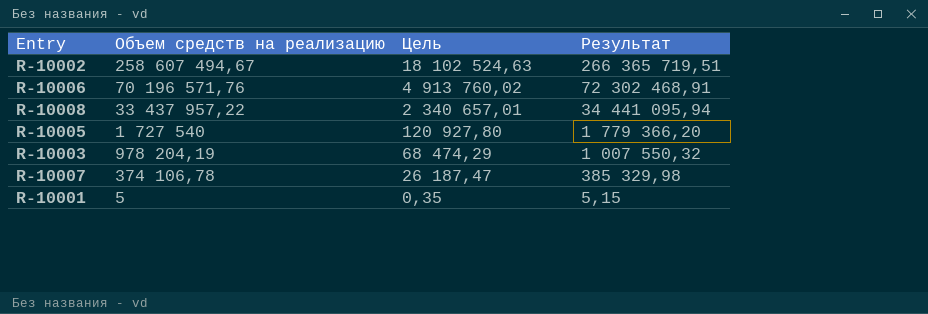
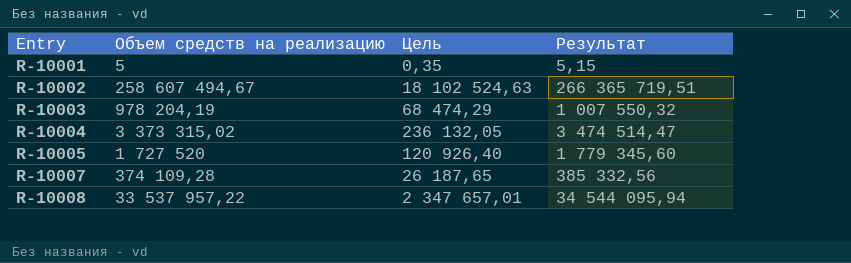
row order: Объем средств на реализацию descending -> Entry ascending
row R-10006: 70 196 571,76 | 4 913 760,02 | 72 302 468,91 -> none
row R-10004: none -> 3 373 315,02 | 236 132,05 | 3 474 514,47
R-10005 | Объем средств на реализацию: 1 727 540 -> 1 727 520
R-10005 | Цель: 120 927,80 -> 120 926,40
R-10005 | Результат: 1 779 366,20 -> 1 779 345,60
R-10007 | Объем средств на реализацию: 374 106,78 -> 374 109,28
R-10007 | Цель: 26 187,47 -> 26 187,65
R-10007 | Результат: 385 329,98 -> 385 332,56
R-10008 | Объем средств на реализацию: 33 437 957,22 -> 33 537 957,22
R-10008 | Цель: 2 340 657,01 -> 2 347 657,01
R-10008 | Результат: 34 441 095,94 -> 34 544 095,94

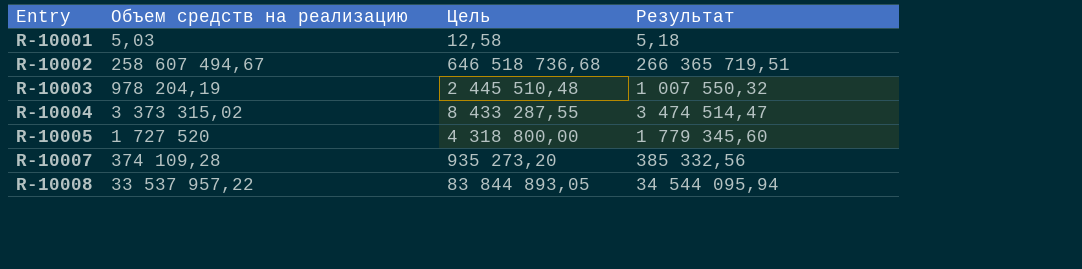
column Цель | formula: [Объем средств на реализацию] * 0,07 -> [Объем средств на реализацию] * 2,5
R-10001 | Объем средств на реализацию: 5 -> 5,03
R-10001 | Результат: 5,15 -> 5,18

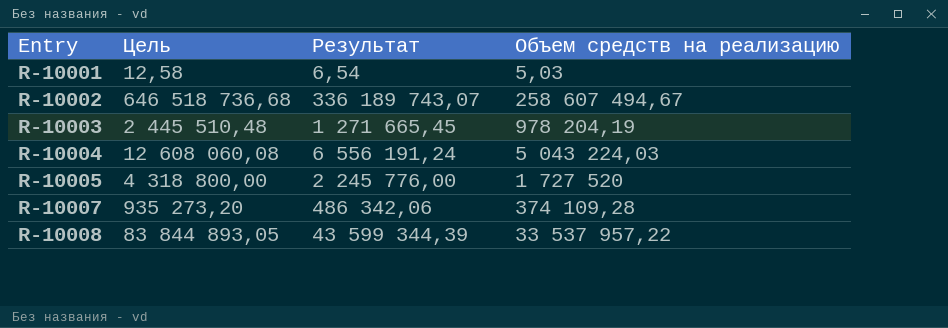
column Результат | formula: [Объем средств на реализацию] * 1,03 -> [Объем средств на реализацию] * 1,3
column Объем средств на реализацию | position: 2 -> 4
R-10004 | Цель: 8 433 287,55 -> 12 608 060,08
R-10004 | Объем средств на реализацию: 3 373 315,02 -> 5 043 224,03

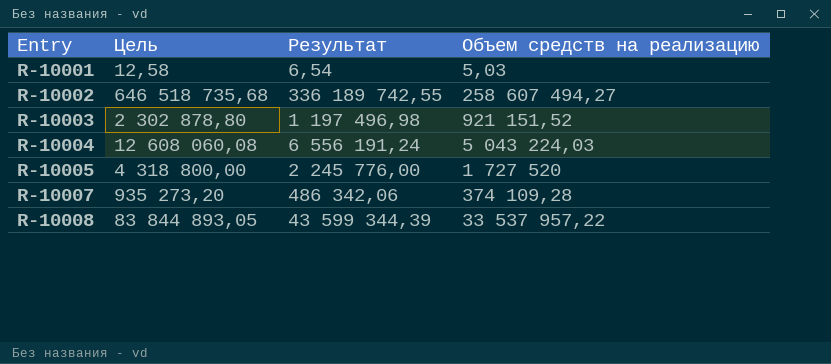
R-10002 | Цель: 646 518 736,68 -> 646 518 735,68
R-10002 | Результат: 336 189 743,07 -> 336 189 742,55
R-10002 | Объем средств на реализацию: 258 607 494,67 -> 258 607 494,27
R-10003 | Цель: 2 445 510,48 -> 2 302 878,80
R-10003 | Результат: 1 271 665,45 -> 1 197 496,98
R-10003 | Объем средств на реализацию: 978 204,19 -> 921 151,52

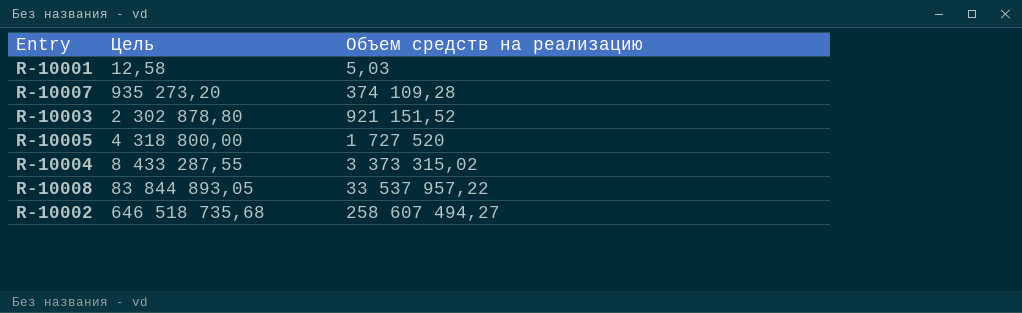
row order: Entry ascending -> Цель ascending
column Результат | formula: [Объем средств на реализацию] * 1,3 -> none
R-10004 | Цель: 12 608 060,08 -> 8 433 287,55
R-10004 | Объем средств на реализацию: 5 043 224,03 -> 3 373 315,02

